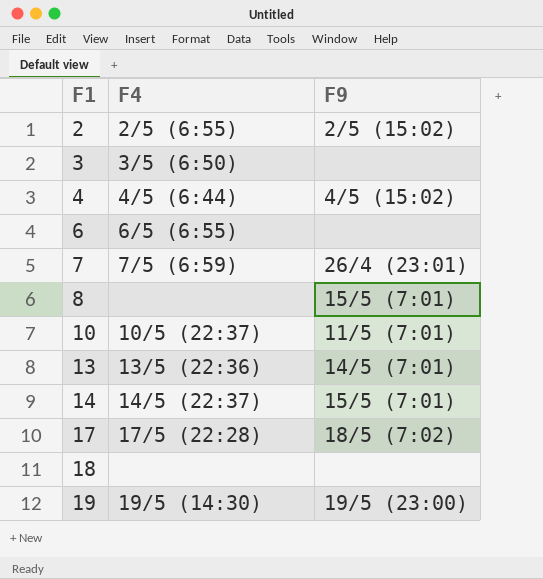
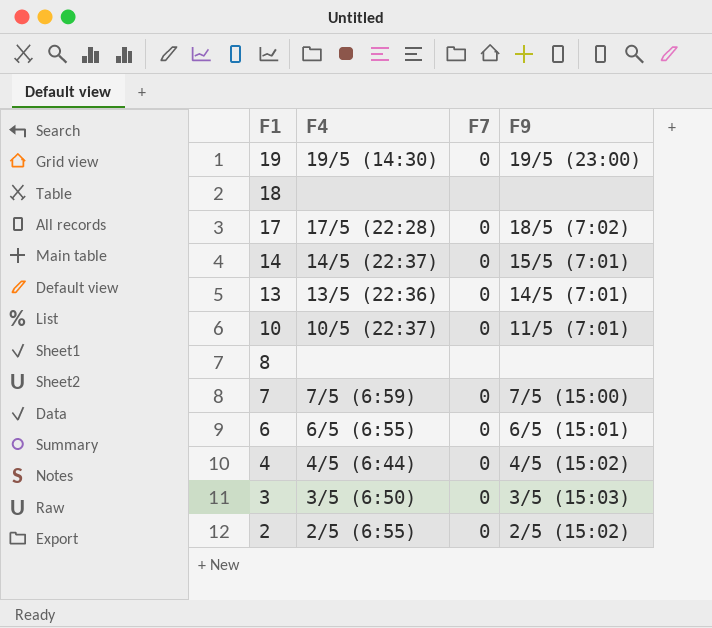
row order: F1 ascending -> F1 descending
column F7 | position: none -> 3
8 | F9: 15/5 (7:01) -> none
7 | F9: 26/4 (23:01) -> 7/5 (15:00)
6 | F9: none -> 6/5 (15:01)
3 | F9: none -> 3/5 (15:03)

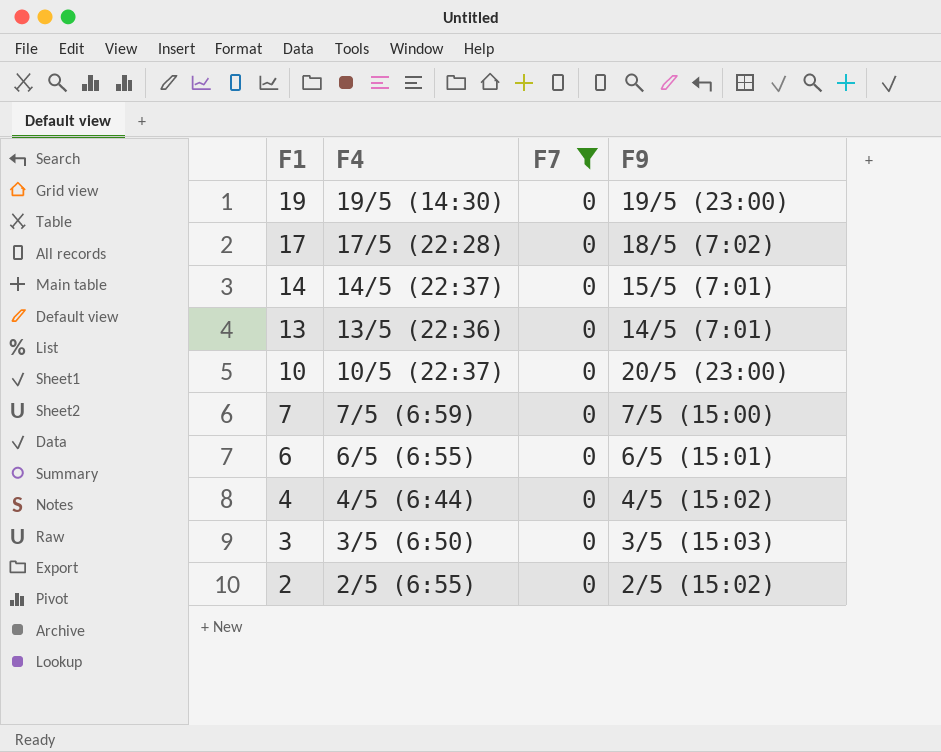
filter: none -> F7 = 0
10 | F9: 11/5 (7:01) -> 20/5 (23:00)

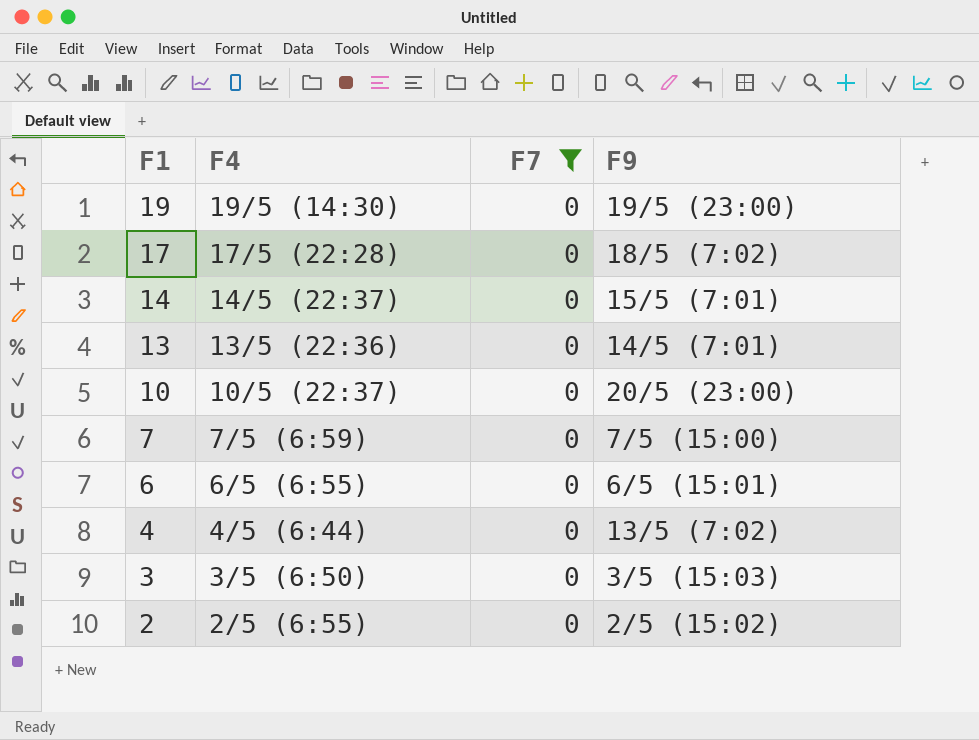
4 | F9: 4/5 (15:02) -> 13/5 (7:02)

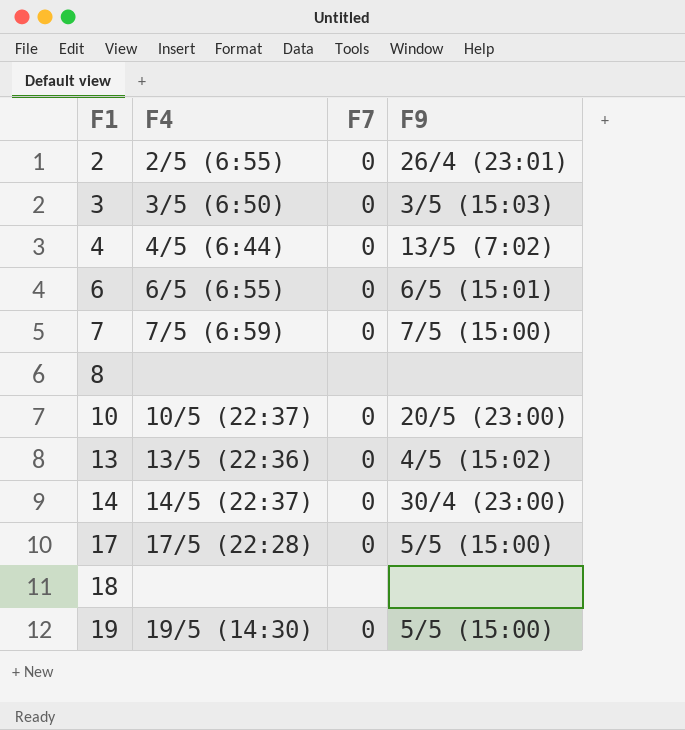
filter: F7 = 0 -> none
row order: F1 descending -> F1 ascending
2 | F9: 2/5 (15:02) -> 26/4 (23:01)
13 | F9: 14/5 (7:01) -> 4/5 (15:02)
14 | F9: 15/5 (7:01) -> 30/4 (23:00)
17 | F9: 18/5 (7:02) -> 5/5 (15:00)
19 | F9: 19/5 (23:00) -> 5/5 (15:00)

